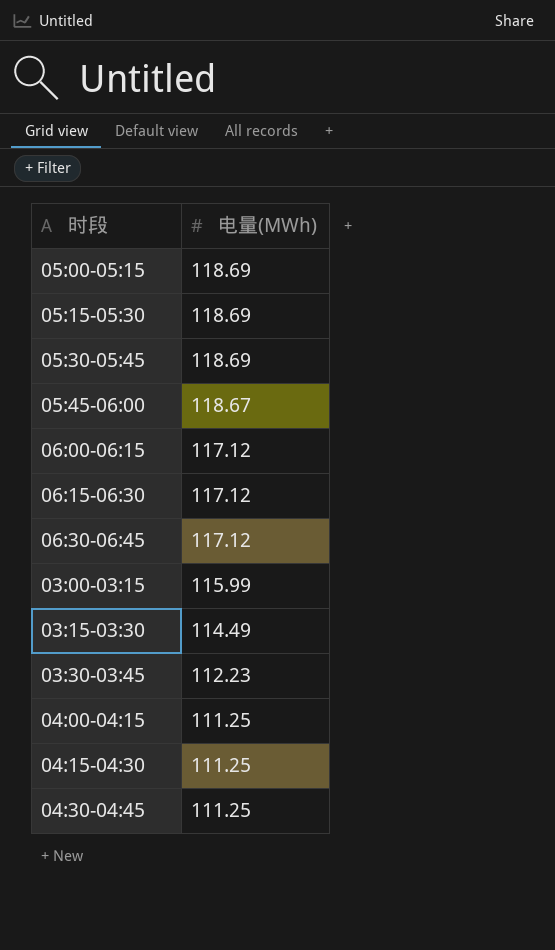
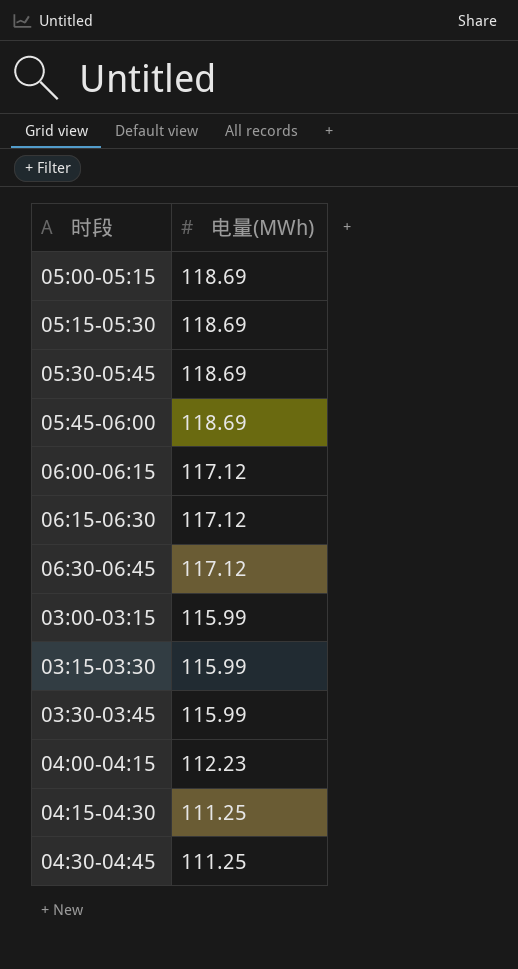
05:45-06:00 | 电量(MWh): 118.67 -> 118.69
03:15-03:30 | 电量(MWh): 114.49 -> 115.99
03:30-03:45 | 电量(MWh): 112.23 -> 115.99
04:00-04:15 | 电量(MWh): 111.25 -> 112.23

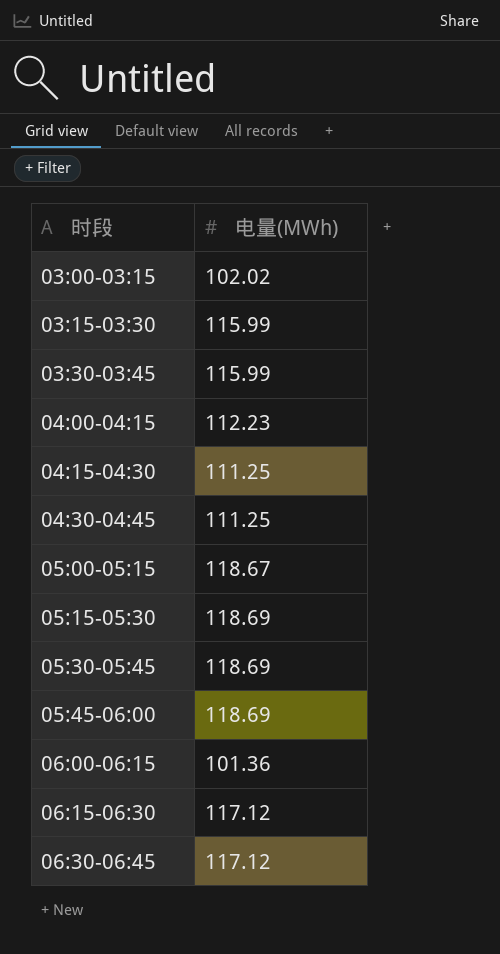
row order: 电量(MWh) descending -> 时段 ascending
03:00-03:15 | 电量(MWh): 115.99 -> 102.02
05:00-05:15 | 电量(MWh): 118.69 -> 118.67
06:00-06:15 | 电量(MWh): 117.12 -> 101.36

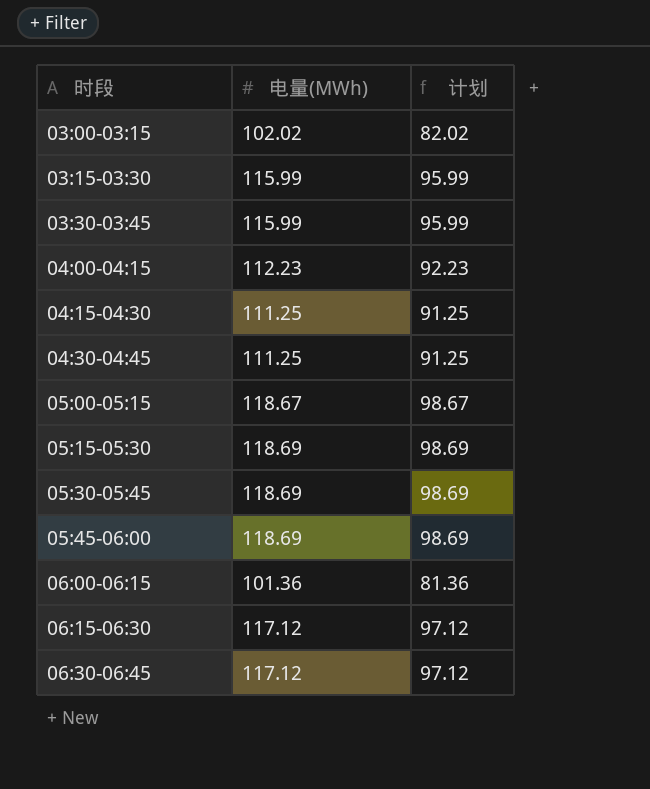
column 计划 | formula: none -> [电量(MWh)] - 20

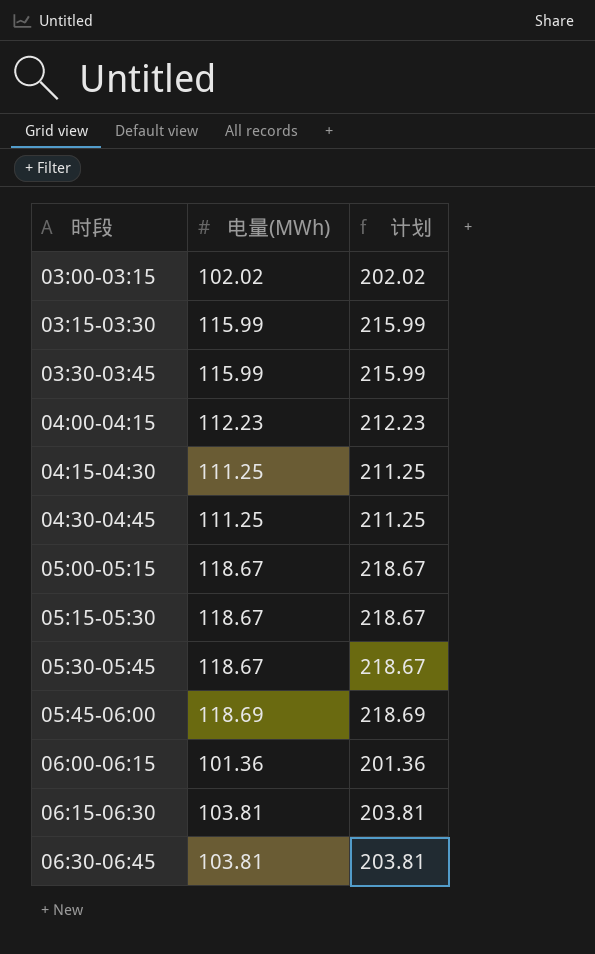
column 计划 | formula: [电量(MWh)] - 20 -> [电量(MWh)] + 100
05:15-05:30 | 电量(MWh): 118.69 -> 118.67
05:30-05:45 | 电量(MWh): 118.69 -> 118.67
06:15-06:30 | 电量(MWh): 117.12 -> 103.81
06:30-06:45 | 电量(MWh): 117.12 -> 103.81

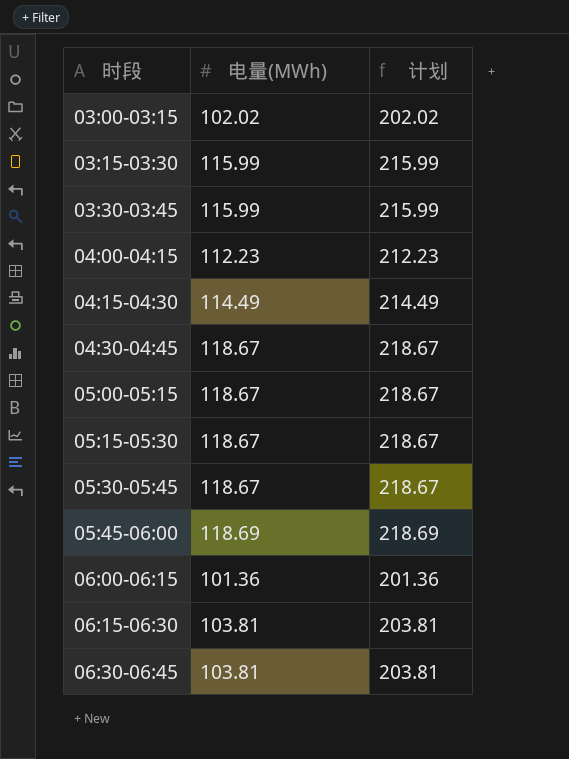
04:15-04:30 | 电量(MWh): 111.25 -> 114.49
04:15-04:30 | 计划: 211.25 -> 214.49
04:30-04:45 | 电量(MWh): 111.25 -> 118.67
04:30-04:45 | 计划: 211.25 -> 218.67

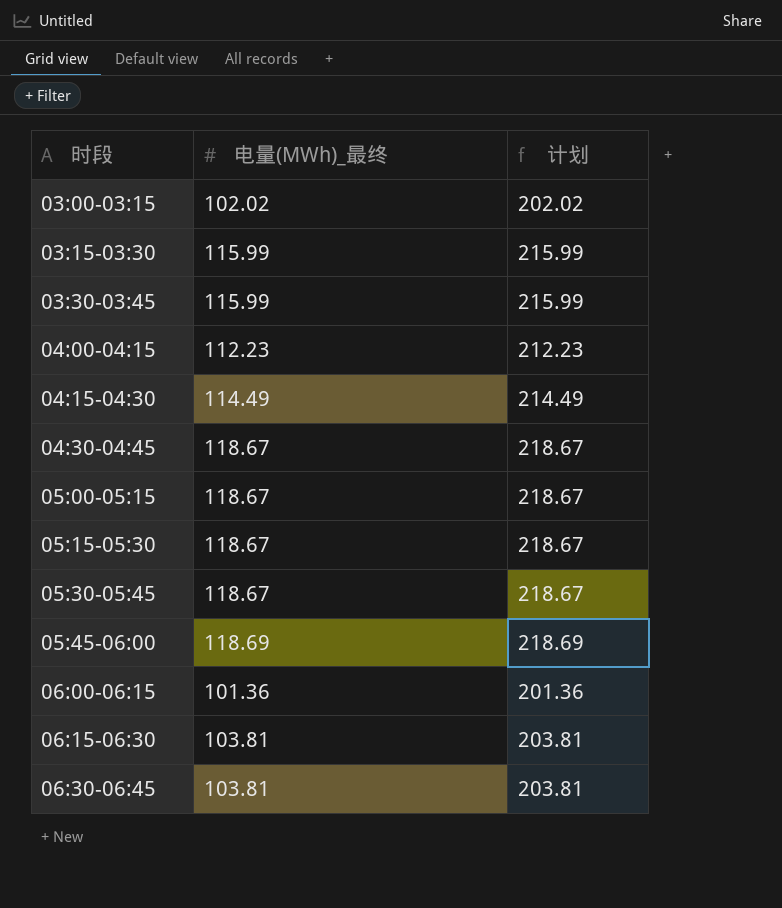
column name: 电量(MWh) -> 电量(MWh)_最终

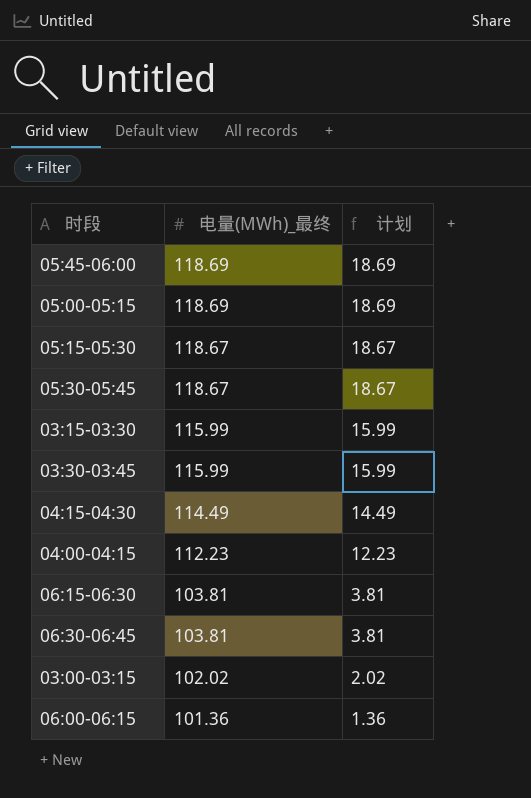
row order: 时段 ascending -> 电量(MWh)_最终 descending
column 计划 | formula: [电量(MWh)_最终] + 100 -> [电量(MWh)_最终] - 100
row 04:30-04:45: 118.67 | 218.67 -> none
05:00-05:15 | 电量(MWh)_最终: 118.67 -> 118.69

